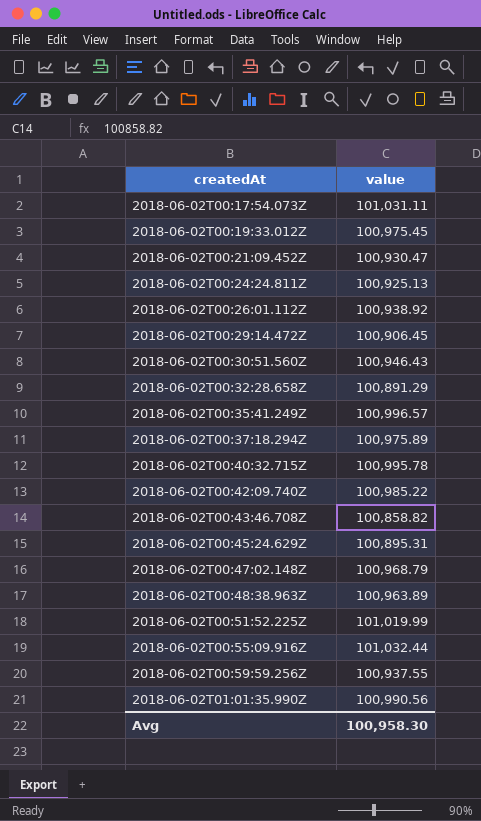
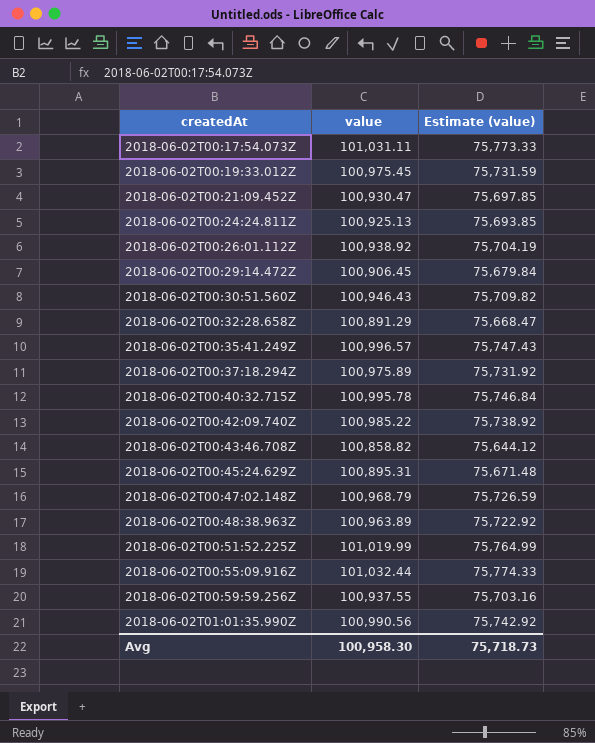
column Estimate (value) | formula: none -> [value] * 0.75

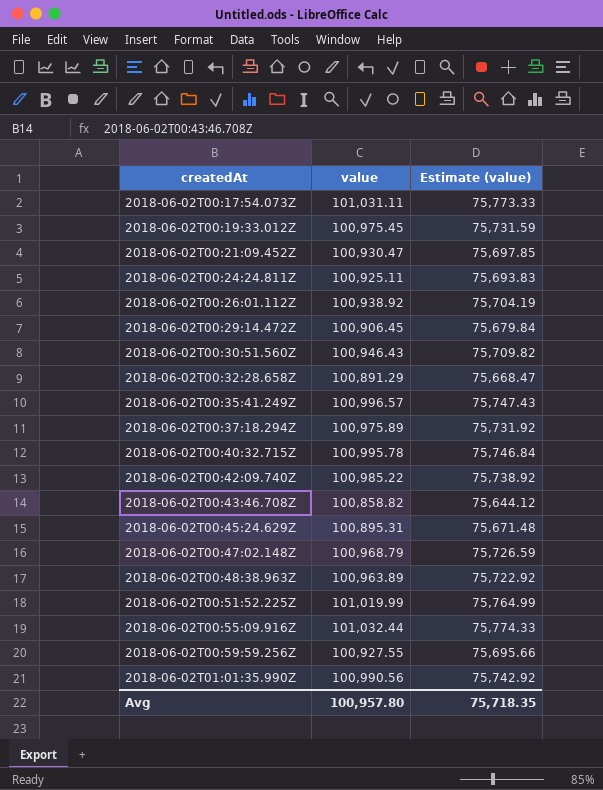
2018-06-02T00:24:24.811Z | value: 100,925.13 -> 100,925.11
2018-06-02T00:24:24.811Z | Estimate (value): 75,693.85 -> 75,693.83
2018-06-02T00:59:59.256Z | value: 100,937.55 -> 100,927.55
2018-06-02T00:59:59.256Z | Estimate (value): 75,703.16 -> 75,695.66
Avg | value: 100,958.30 -> 100,957.80
Avg | Estimate (value): 75,718.73 -> 75,718.35

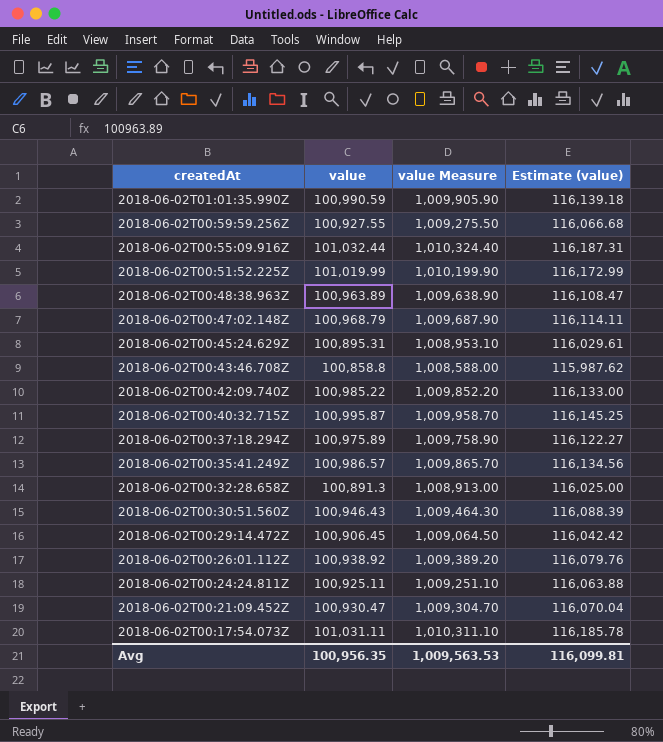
row order: createdAt ascending -> createdAt descending
column value Measure | formula: none -> [value] * 10
column Estimate (value) | formula: [value] * 0.75 -> [value] * 1.15
row 2018-06-02T00:19:33.012Z: 100,975.45 | 75,731.59 -> none
2018-06-02T01:01:35.990Z | value: 100,990.56 -> 100,990.59
2018-06-02T00:43:46.708Z | value: 100,858.82 -> 100,858.8
2018-06-02T00:40:32.715Z | value: 100,995.78 -> 100,995.87
2018-06-02T00:35:41.249Z | value: 100,996.57 -> 100,986.57
2018-06-02T00:32:28.658Z | value: 100,891.29 -> 100,891.3
Avg | value: 100,957.80 -> 100,956.35
Avg | Estimate (value): 75,718.35 -> 116,099.81

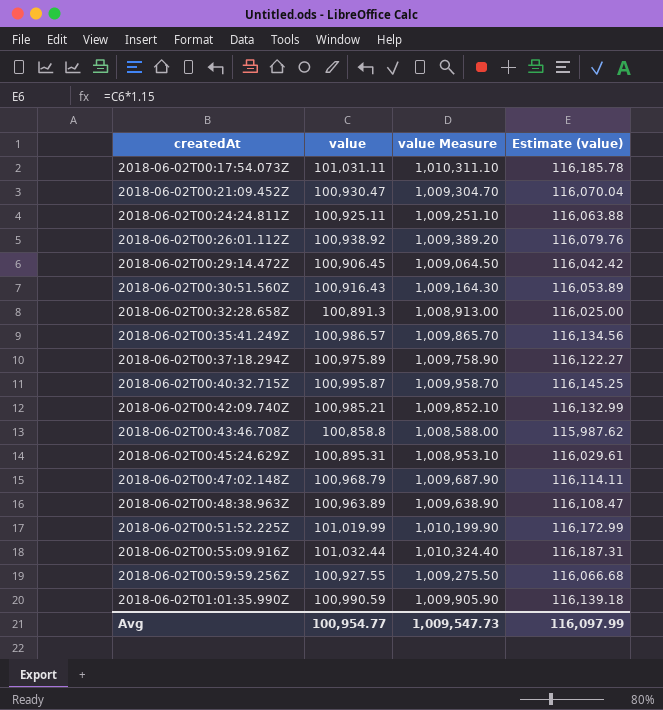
row order: createdAt descending -> createdAt ascending
2018-06-02T00:30:51.560Z | value: 100,946.43 -> 100,916.43
2018-06-02T00:30:51.560Z | value Measure: 1,009,464.30 -> 1,009,164.30
2018-06-02T00:30:51.560Z | Estimate (value): 116,088.39 -> 116,053.89
2018-06-02T00:42:09.740Z | value: 100,985.22 -> 100,985.21
2018-06-02T00:42:09.740Z | value Measure: 1,009,852.20 -> 1,009,852.10
2018-06-02T00:42:09.740Z | Estimate (value): 116,133.00 -> 116,132.99
Avg | value: 100,956.35 -> 100,954.77
Avg | value Measure: 1,009,563.53 -> 1,009,547.73
Avg | Estimate (value): 116,099.81 -> 116,097.99

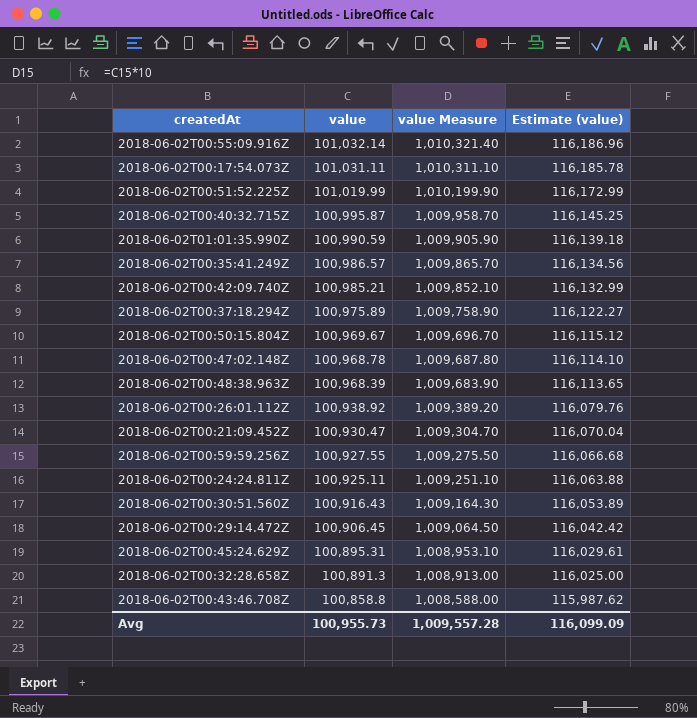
row order: createdAt ascending -> value descending
2018-06-02T00:55:09.916Z | value: 101,032.44 -> 101,032.14
2018-06-02T00:55:09.916Z | value Measure: 1,010,324.40 -> 1,010,321.40
2018-06-02T00:55:09.916Z | Estimate (value): 116,187.31 -> 116,186.96
row 2018-06-02T00:50:15.804Z: none -> 100,969.67 | 1,009,696.70 | 116,115.12
2018-06-02T00:47:02.148Z | value: 100,968.79 -> 100,968.78
2018-06-02T00:47:02.148Z | value Measure: 1,009,687.90 -> 1,009,687.80
2018-06-02T00:47:02.148Z | Estimate (value): 116,114.11 -> 116,114.10
2018-06-02T00:48:38.963Z | value: 100,963.89 -> 100,968.39
2018-06-02T00:48:38.963Z | value Measure: 1,009,638.90 -> 1,009,683.90
2018-06-02T00:48:38.963Z | Estimate (value): 116,108.47 -> 116,113.65
Avg | value: 100,954.77 -> 100,955.73
Avg | value Measure: 1,009,547.73 -> 1,009,557.28
Avg | Estimate (value): 116,097.99 -> 116,099.09

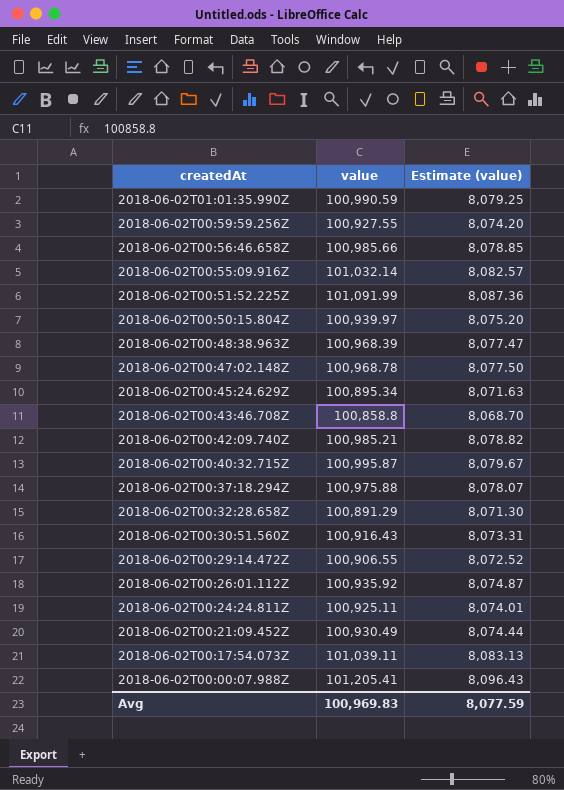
row order: value descending -> createdAt descending
column value Measure | formula: [value] * 10 -> none
column Estimate (value) | formula: [value] * 1.15 -> [value] * 0.08
row 2018-06-02T00:35:41.249Z: 100,986.57 | 1,009,865.70 | 116,134.56 -> none
row 2018-06-02T00:56:46.658Z: none -> 100,985.66 | 8,078.85
2018-06-02T00:51:52.225Z | value: 101,019.99 -> 101,091.99
2018-06-02T00:50:15.804Z | value: 100,969.67 -> 100,939.97
2018-06-02T00:45:24.629Z | value: 100,895.31 -> 100,895.34
2018-06-02T00:37:18.294Z | value: 100,975.89 -> 100,975.88
2018-06-02T00:32:28.658Z | value: 100,891.3 -> 100,891.29
2018-06-02T00:29:14.472Z | value: 100,906.45 -> 100,906.55
2018-06-02T00:26:01.112Z | value: 100,938.92 -> 100,935.92
2018-06-02T00:21:09.452Z | value: 100,930.47 -> 100,930.49
2018-06-02T00:17:54.073Z | value: 101,031.11 -> 101,039.11
row 2018-06-02T00:00:07.988Z: none -> 101,205.41 | 8,096.43
Avg | value: 100,955.73 -> 100,969.83
Avg | Estimate (value): 116,099.09 -> 8,077.59

